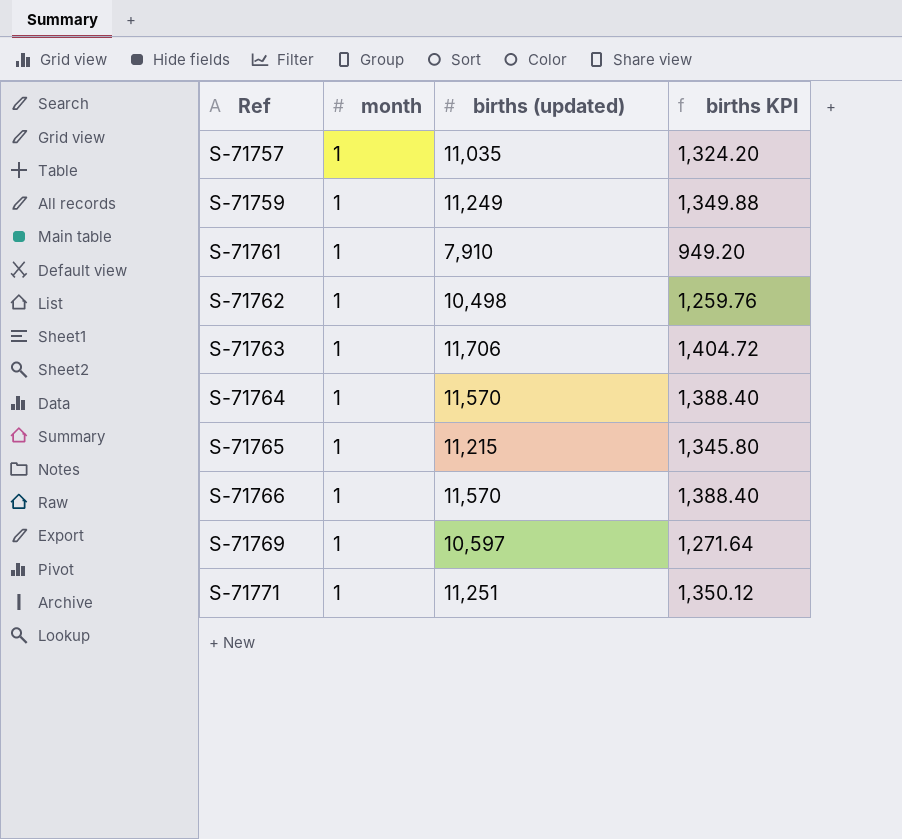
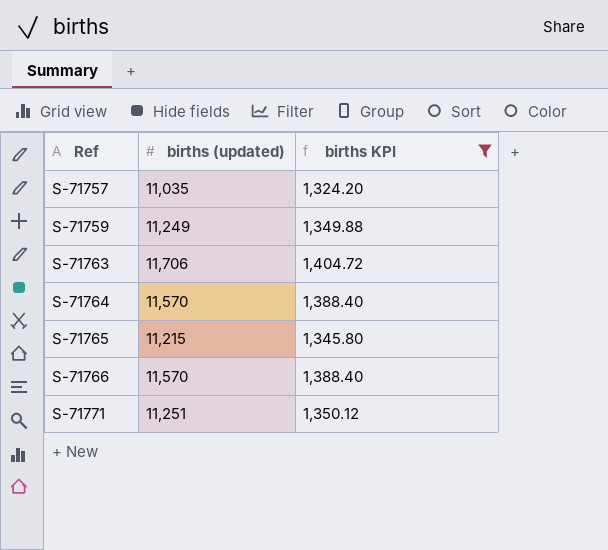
filter: none -> births KPI >= 1,324.20
column month | position: 2 -> none

